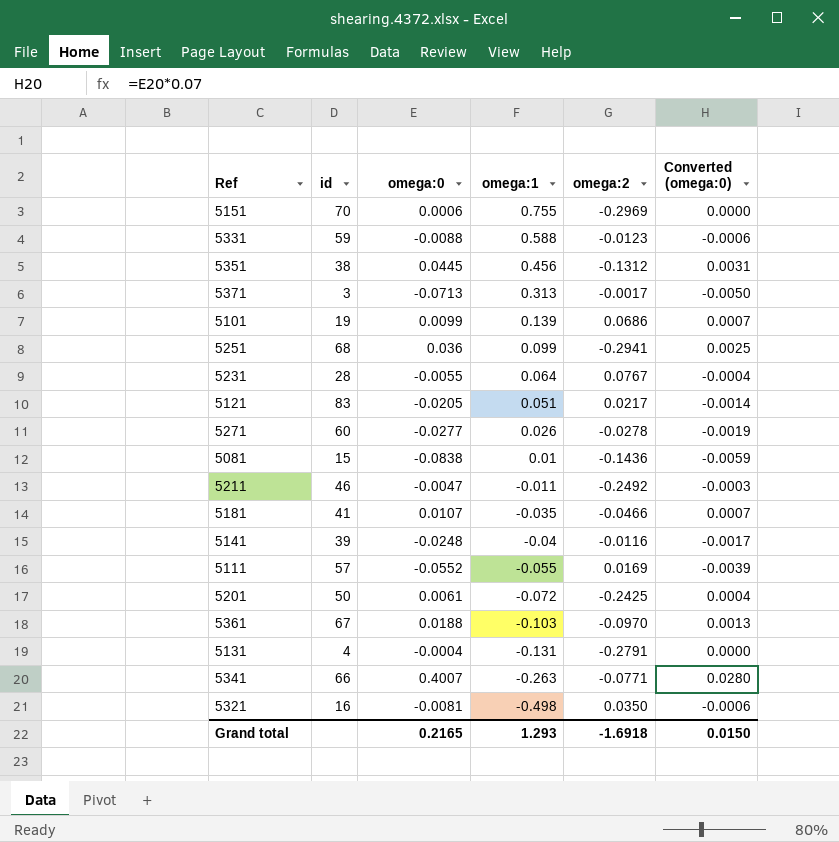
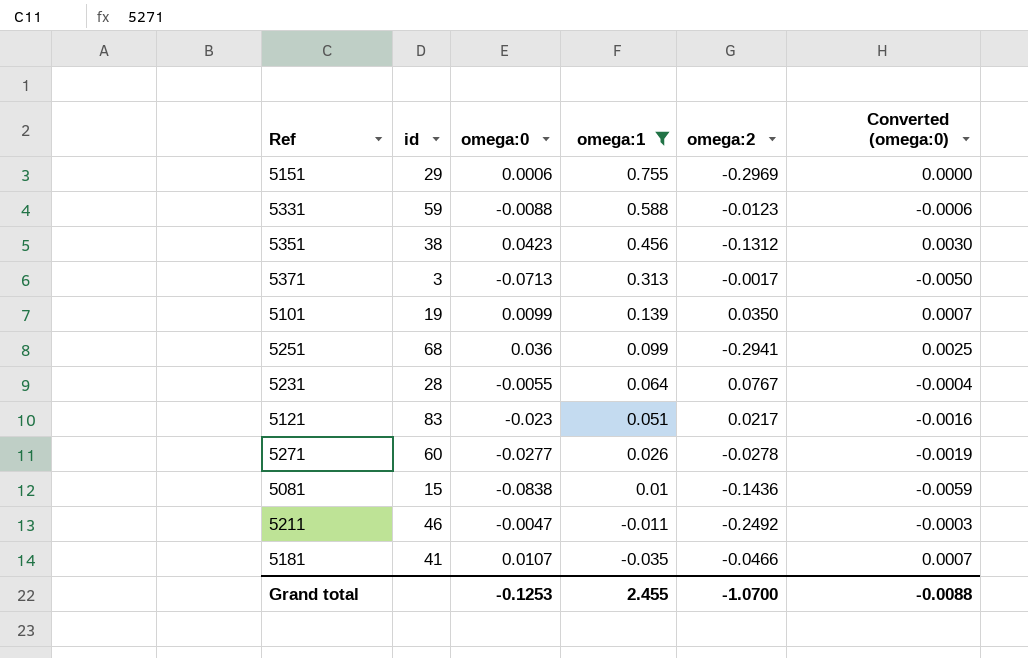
filter: none -> omega:1 >= -0.035
5151 | id: 70 -> 29
5351 | omega:0: 0.0445 -> 0.0423
5351 | Converted (omega:0): 0.0031 -> 0.0030
5101 | omega:2: 0.0686 -> 0.0350
5121 | omega:0: -0.0205 -> -0.023
5121 | Converted (omega:0): -0.0014 -> -0.0016
Grand total | omega:0: 0.2165 -> -0.1253
Grand total | omega:1: 1.293 -> 2.455
Grand total | omega:2: -1.6918 -> -1.0700
Grand total | Converted (omega:0): 0.0150 -> -0.0088

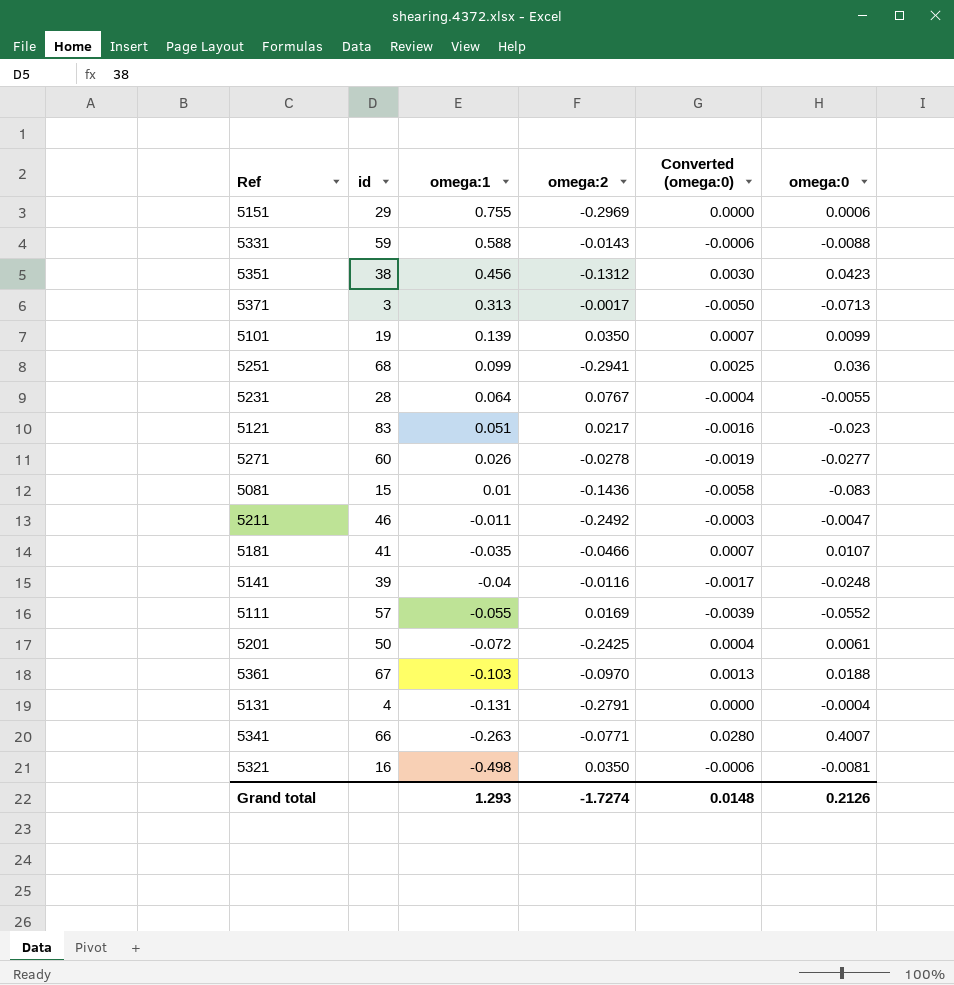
filter: omega:1 >= -0.035 -> none
column omega:0 | position: 3 -> 6
5331 | omega:2: -0.0123 -> -0.0143
5081 | Converted (omega:0): -0.0059 -> -0.0058
5081 | omega:0: -0.0838 -> -0.083
Grand total | omega:1: 2.455 -> 1.293
Grand total | omega:2: -1.0700 -> -1.7274
Grand total | Converted (omega:0): -0.0088 -> 0.0148
Grand total | omega:0: -0.1253 -> 0.2126

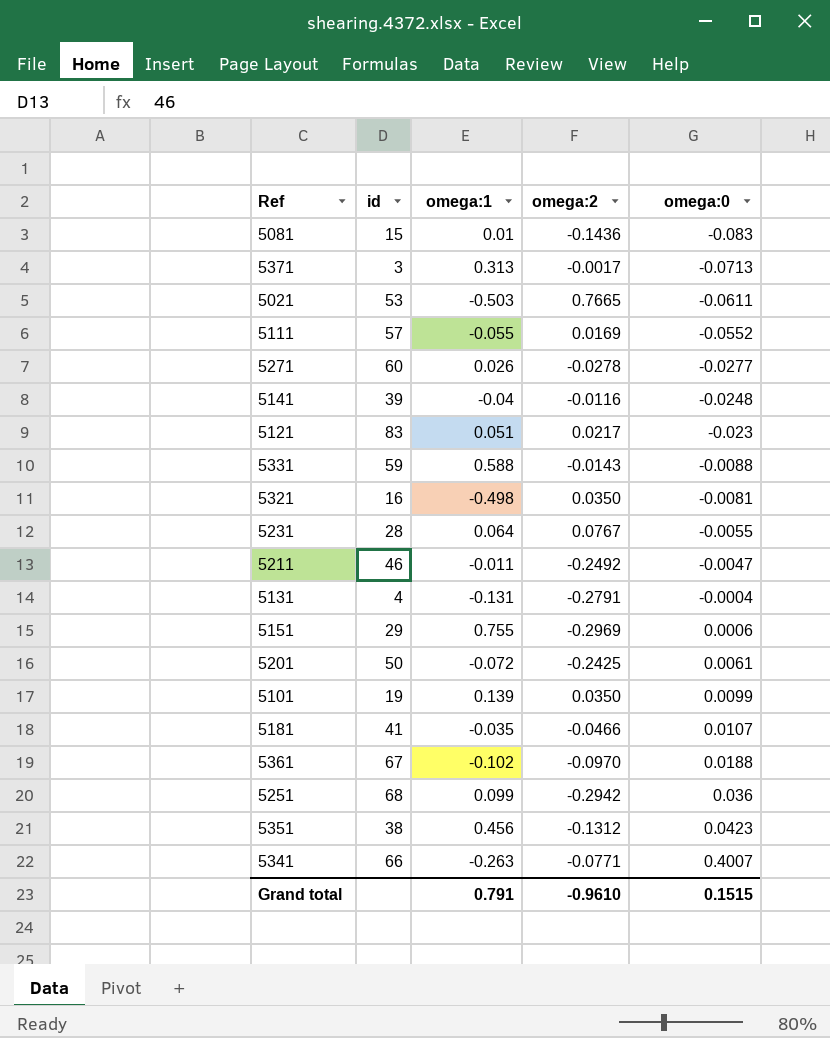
row order: omega:1 descending -> omega:0 ascending
column Converted (omega:0) | formula: [omega:0] * 0.07 -> none
row 5021: none -> 53 | -0.503 | 0.7665 | -0.0611
5361 | omega:1: -0.103 -> -0.102
5251 | omega:2: -0.2941 -> -0.2942
Grand total | omega:1: 1.293 -> 0.791
Grand total | omega:2: -1.7274 -> -0.9610
Grand total | omega:0: 0.2126 -> 0.1515

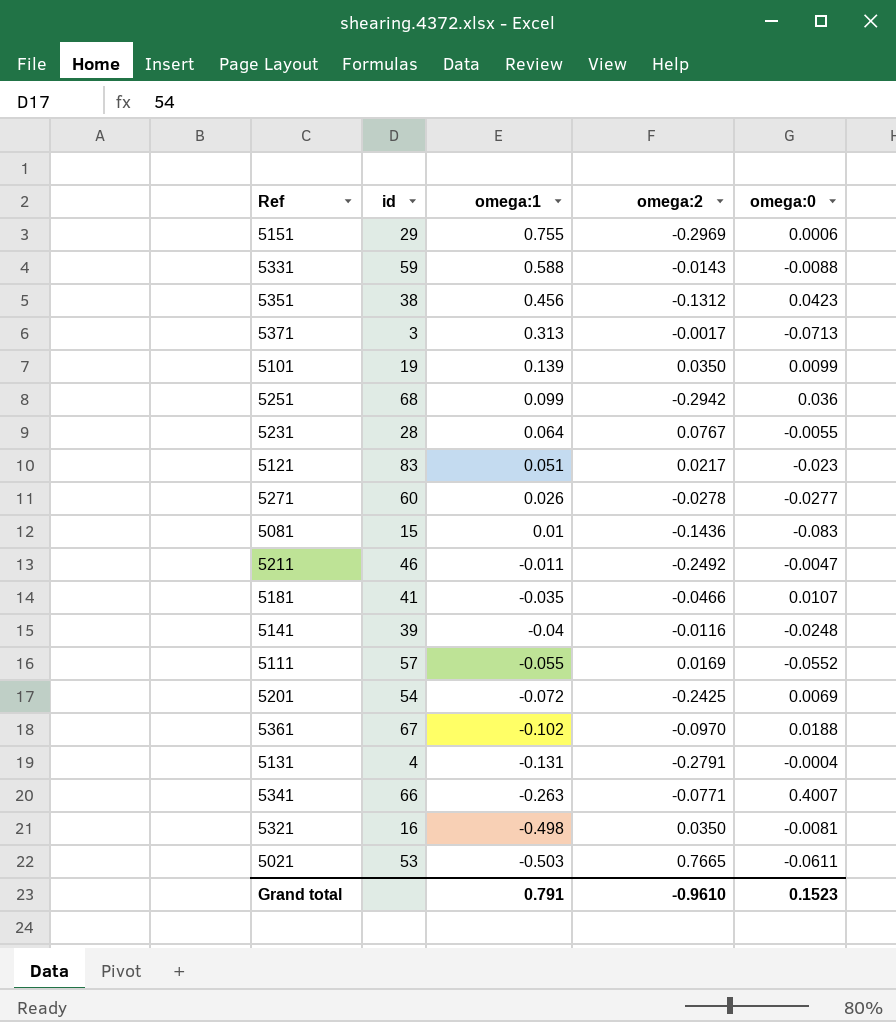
row order: omega:0 ascending -> omega:1 descending
5201 | id: 50 -> 54
5201 | omega:0: 0.0061 -> 0.0069
Grand total | omega:0: 0.1515 -> 0.1523

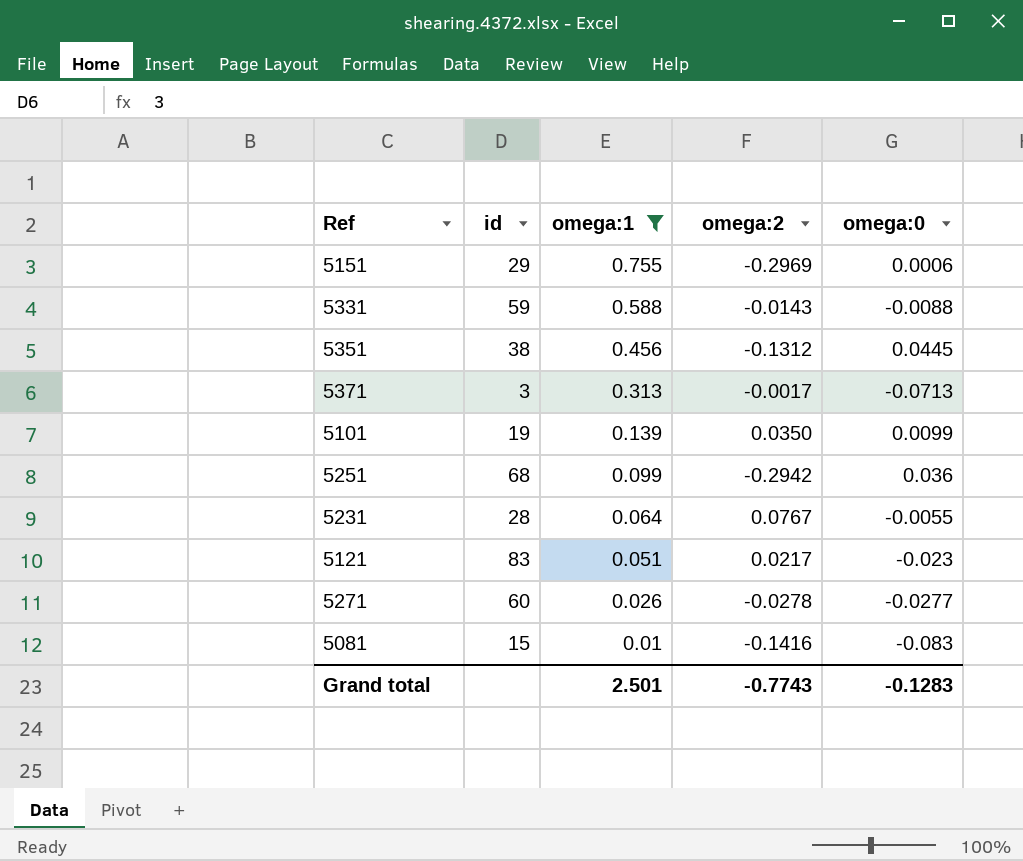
filter: none -> omega:1 >= 0.01
5351 | omega:0: 0.0423 -> 0.0445
5081 | omega:2: -0.1436 -> -0.1416
Grand total | omega:1: 0.791 -> 2.501
Grand total | omega:2: -0.9610 -> -0.7743
Grand total | omega:0: 0.1523 -> -0.1283

